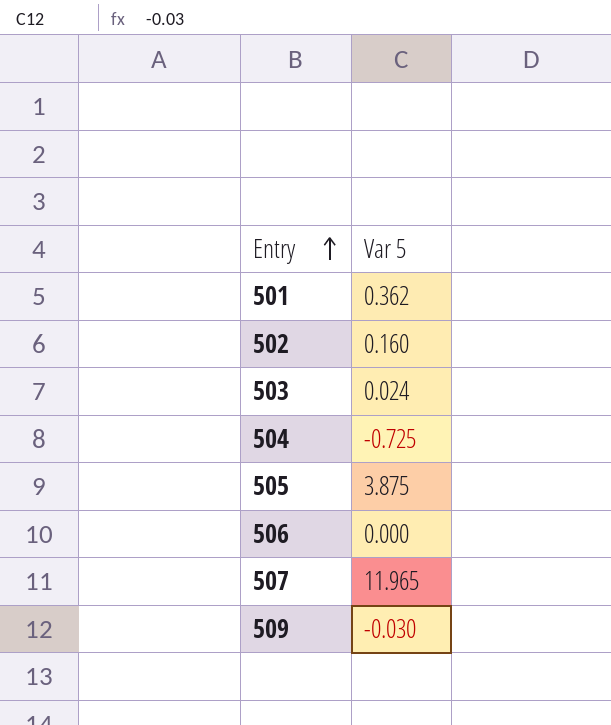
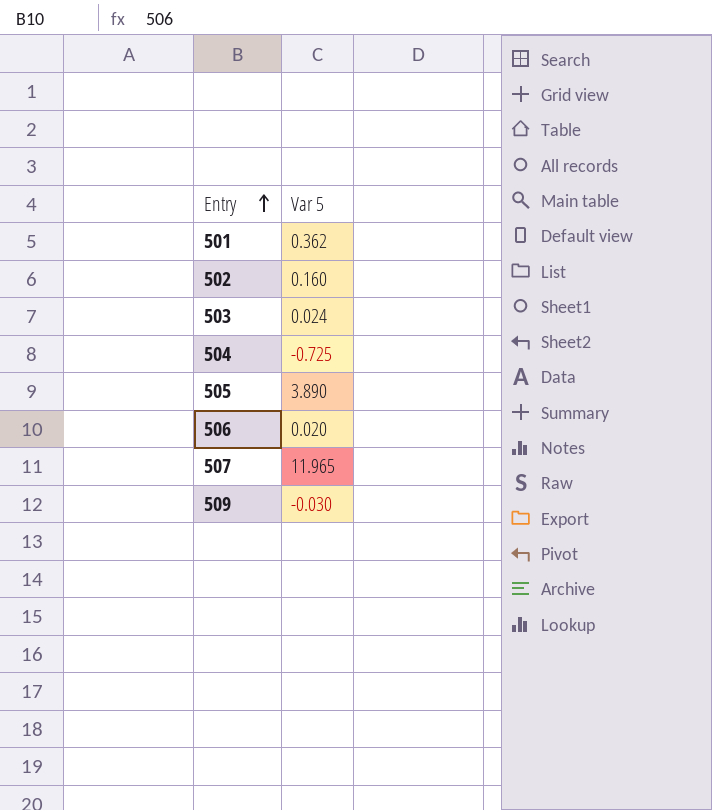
505 | Var 5: 3.875 -> 3.890
506 | Var 5: 0.000 -> 0.020

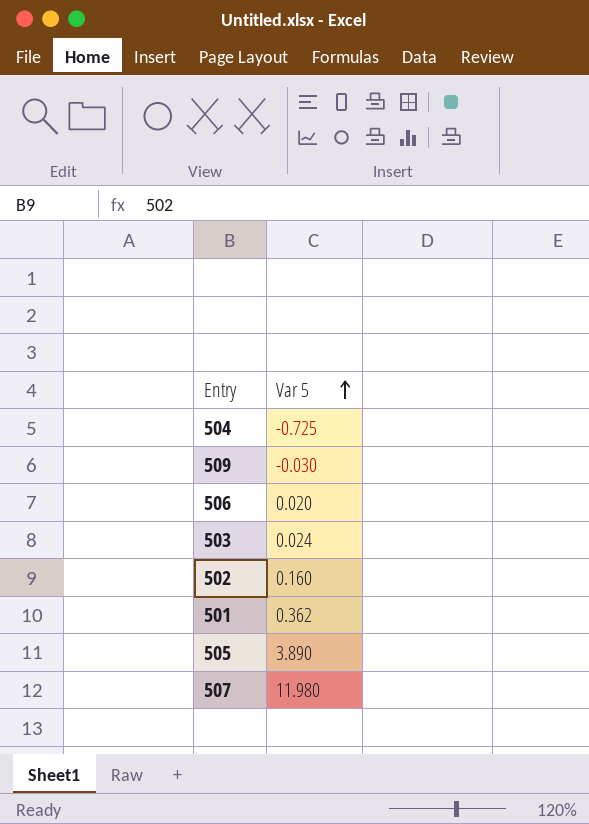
row order: Entry ascending -> Var 5 ascending
507 | Var 5: 11.965 -> 11.980

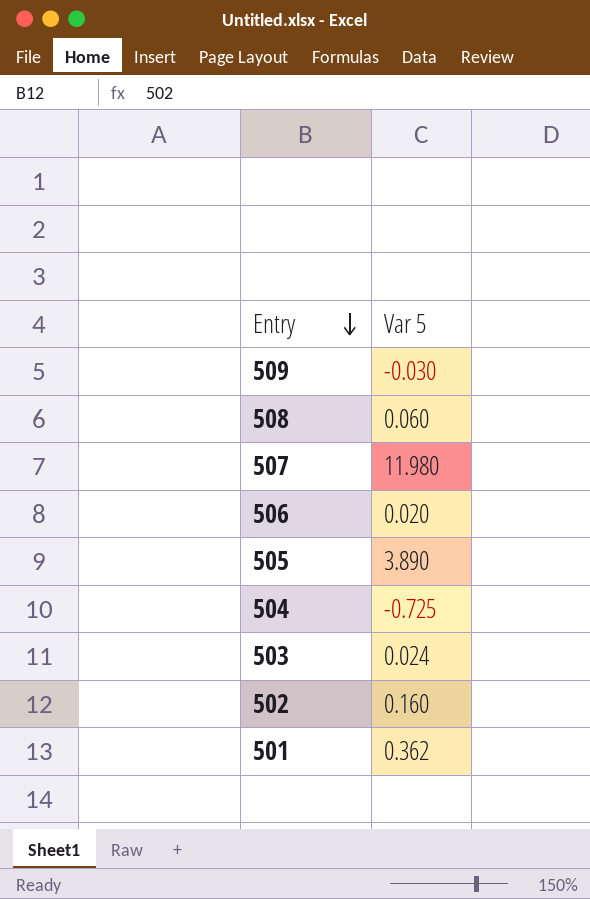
row order: Var 5 ascending -> Entry descending
row 508: none -> 0.060

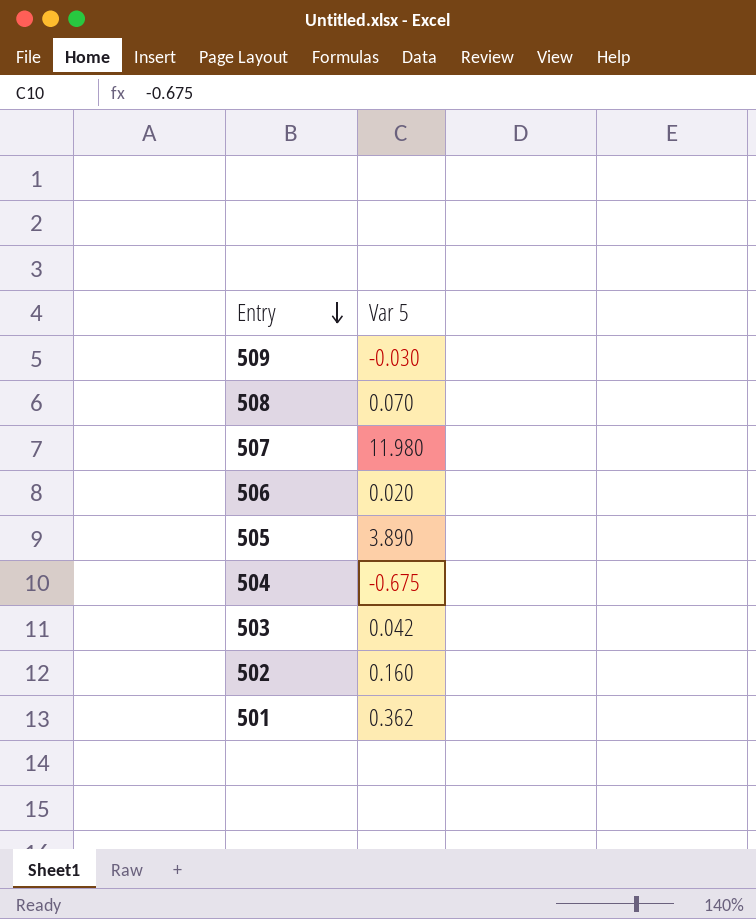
508 | Var 5: 0.060 -> 0.070
504 | Var 5: -0.725 -> -0.675
503 | Var 5: 0.024 -> 0.042

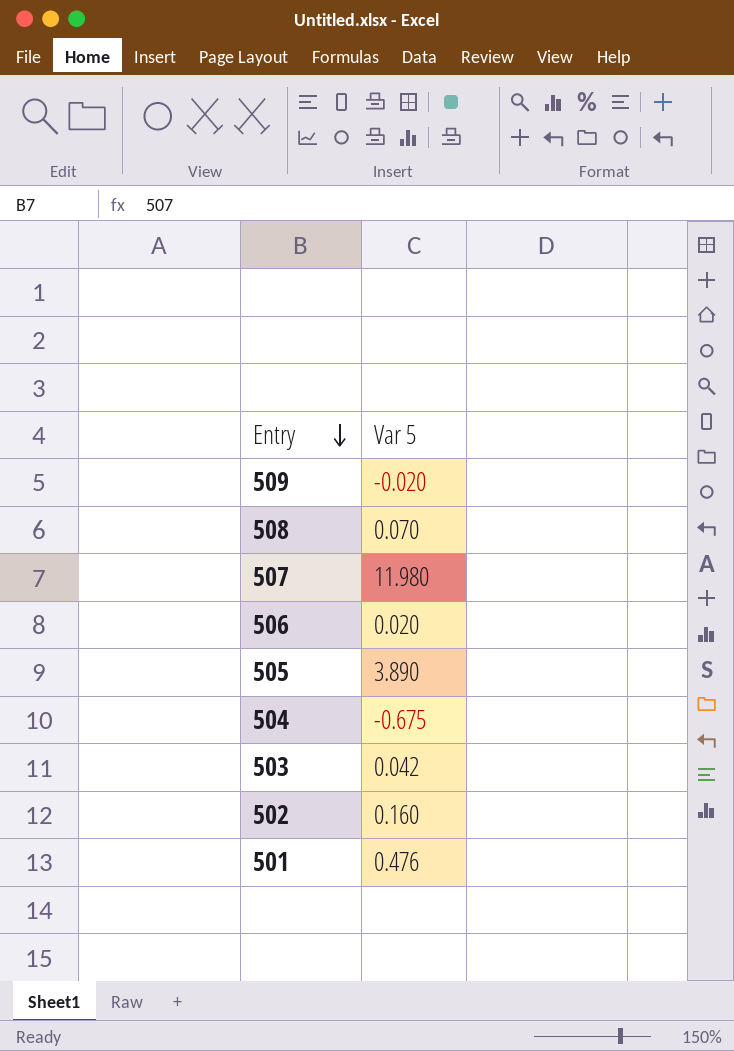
509 | Var 5: -0.030 -> -0.020
501 | Var 5: 0.362 -> 0.476

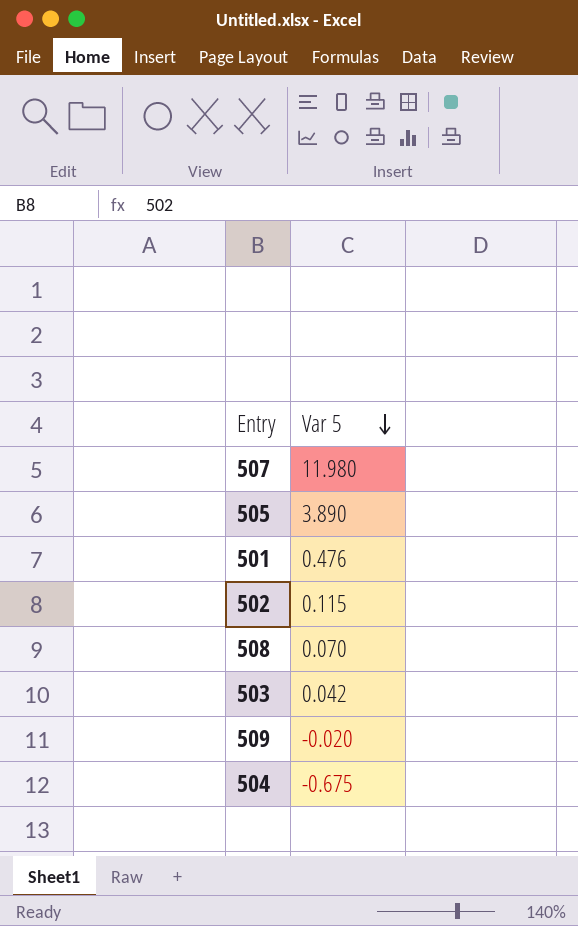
row order: Entry descending -> Var 5 descending
row 506: 0.020 -> none
502 | Var 5: 0.160 -> 0.115

